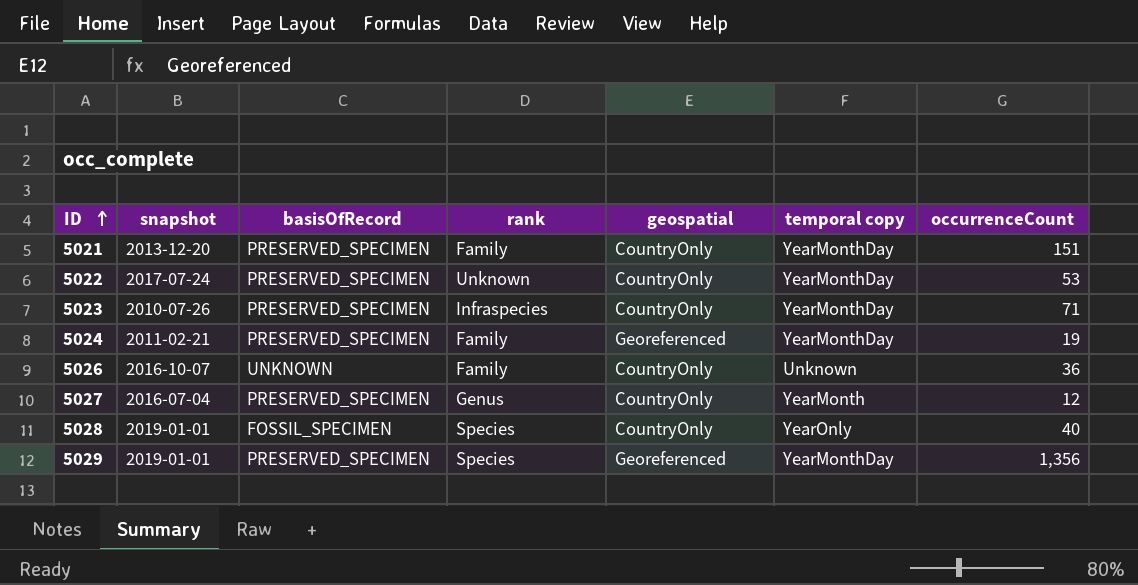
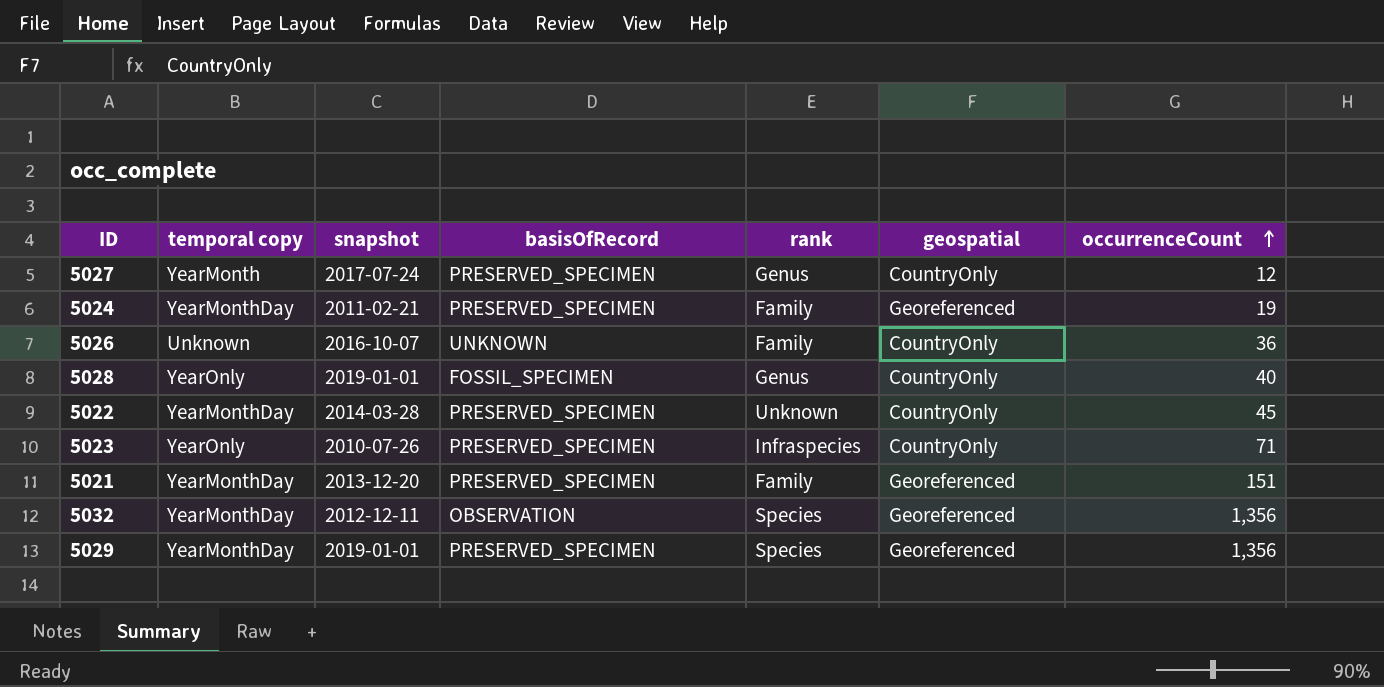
row order: ID ascending -> occurrenceCount ascending
column temporal copy | position: 6 -> 2
5027 | snapshot: 2016-07-04 -> 2017-07-24
5028 | rank: Species -> Genus
5022 | snapshot: 2017-07-24 -> 2014-03-28
5022 | occurrenceCount: 53 -> 45
5023 | temporal copy: YearMonthDay -> YearOnly
5021 | geospatial: CountryOnly -> Georeferenced
row 5032: none -> YearMonthDay | 2012-12-11 | OBSERVATION | Species | Georeferenced | 1,356

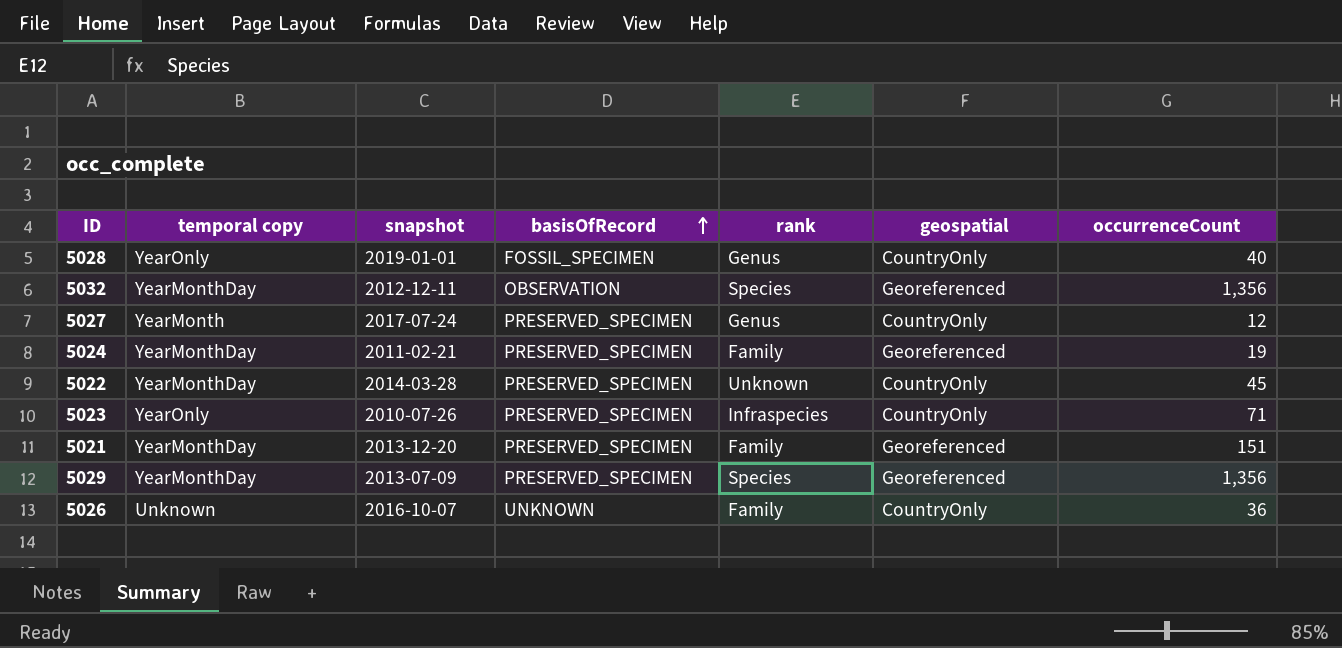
row order: occurrenceCount ascending -> basisOfRecord ascending
5029 | snapshot: 2019-01-01 -> 2013-07-09

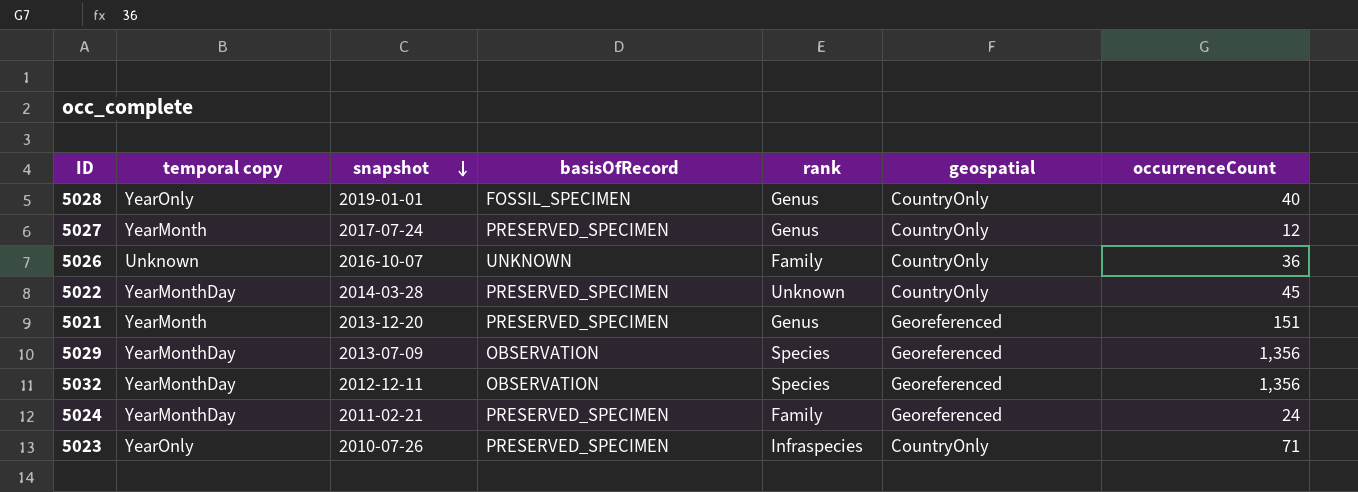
row order: basisOfRecord ascending -> snapshot descending
5021 | temporal copy: YearMonthDay -> YearMonth
5021 | rank: Family -> Genus
5029 | basisOfRecord: PRESERVED_SPECIMEN -> OBSERVATION
5024 | occurrenceCount: 19 -> 24

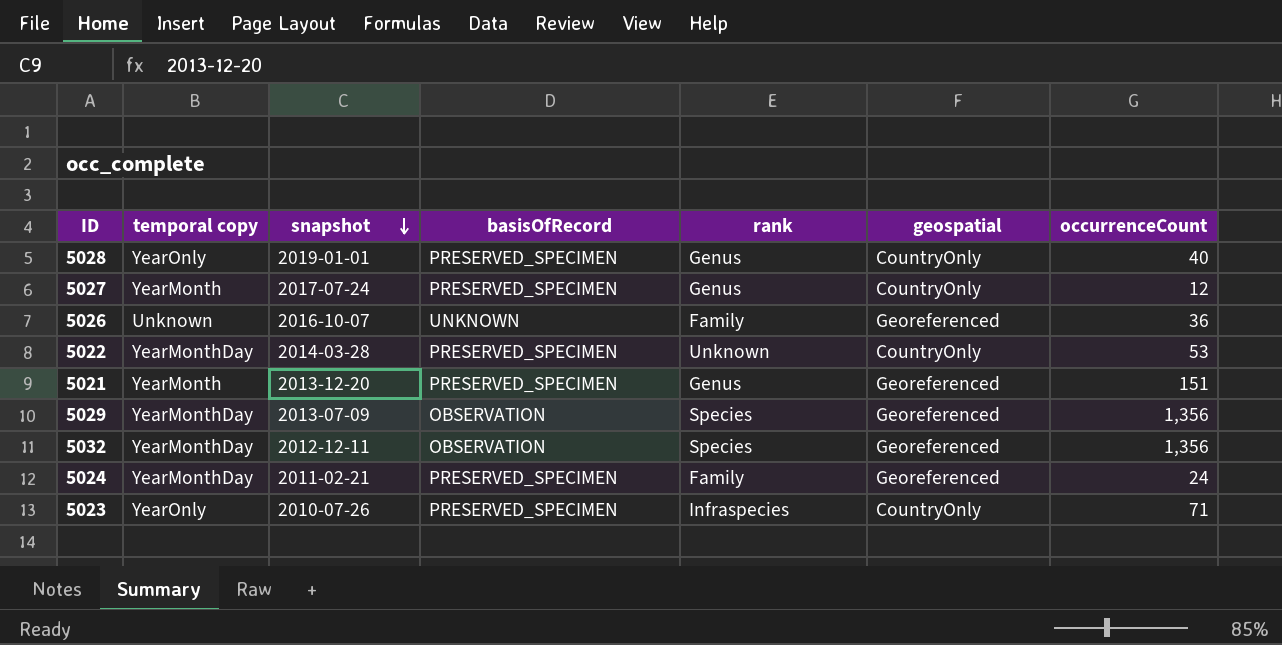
5028 | basisOfRecord: FOSSIL_SPECIMEN -> PRESERVED_SPECIMEN
5026 | geospatial: CountryOnly -> Georeferenced
5022 | occurrenceCount: 45 -> 53

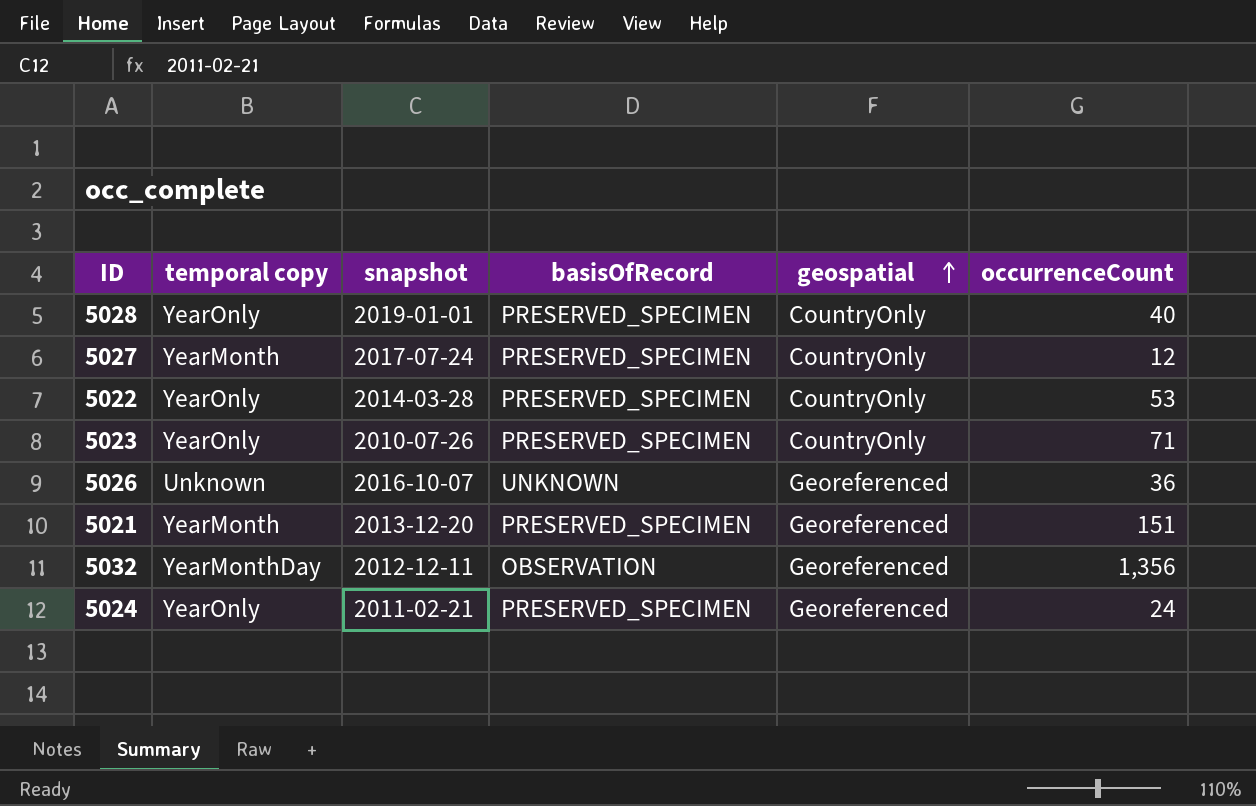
row order: snapshot descending -> geospatial ascending
column rank | position: 5 -> none
row 5029: YearMonthDay | 2013-07-09 | OBSERVATION | Species | Georeferenced | 1,356 -> none
5022 | temporal copy: YearMonthDay -> YearOnly
5024 | temporal copy: YearMonthDay -> YearOnly

